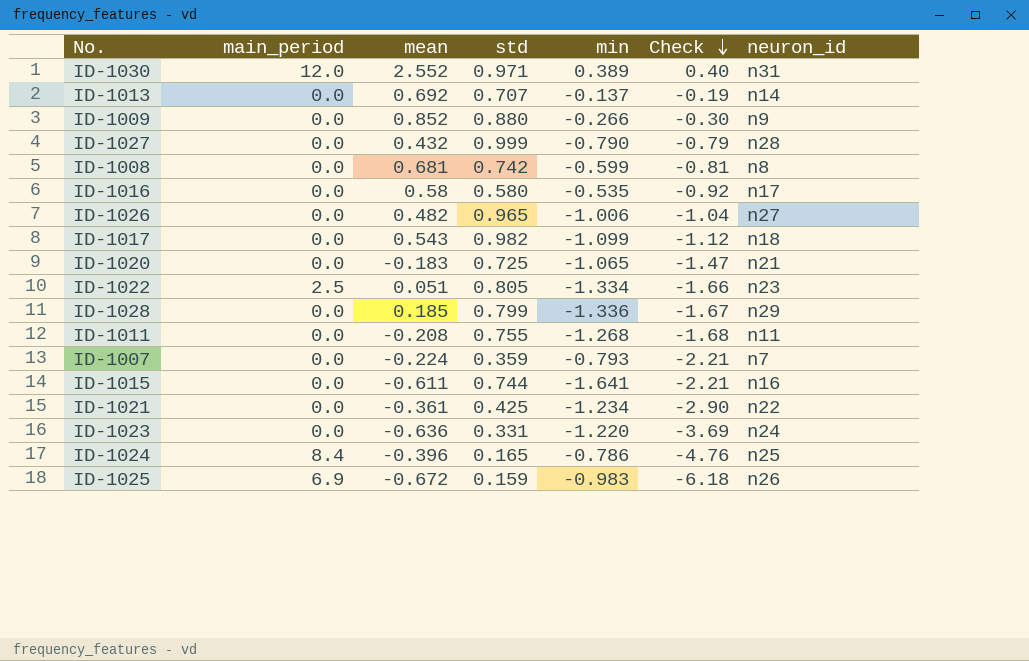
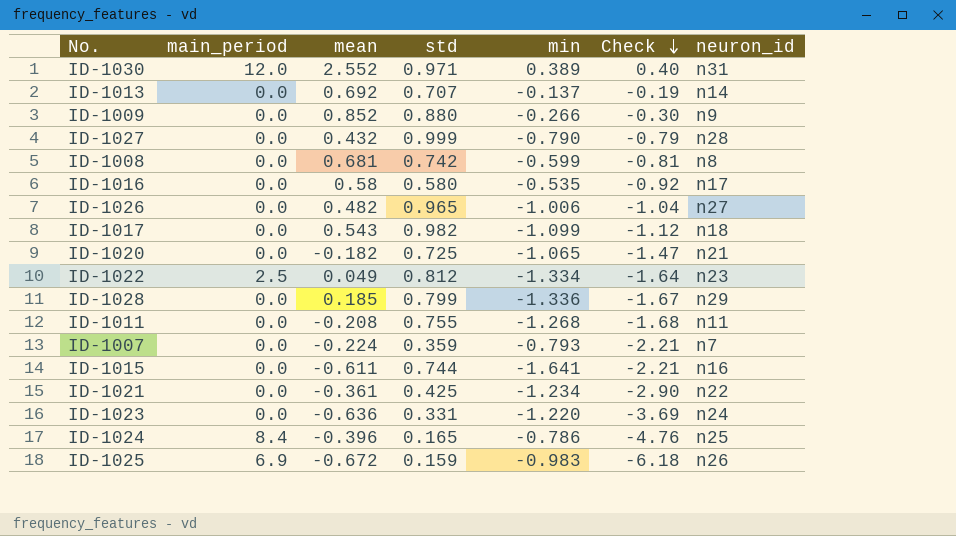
ID-1020 | mean: -0.183 -> -0.182
ID-1022 | mean: 0.051 -> 0.049
ID-1022 | std: 0.805 -> 0.812
ID-1022 | Check: -1.66 -> -1.64

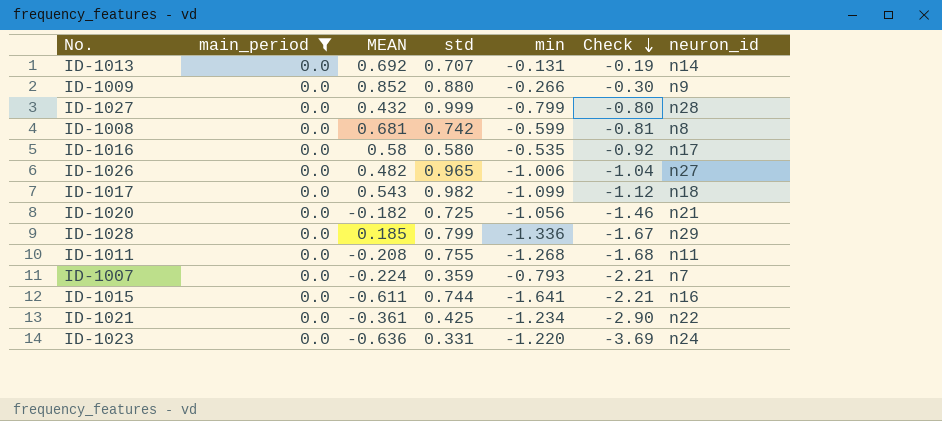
filter: none -> main_period = 0.0
column name: mean -> MEAN
ID-1013 | min: -0.137 -> -0.131
ID-1027 | min: -0.790 -> -0.799
ID-1027 | Check: -0.79 -> -0.80
ID-1020 | min: -1.065 -> -1.056
ID-1020 | Check: -1.47 -> -1.46

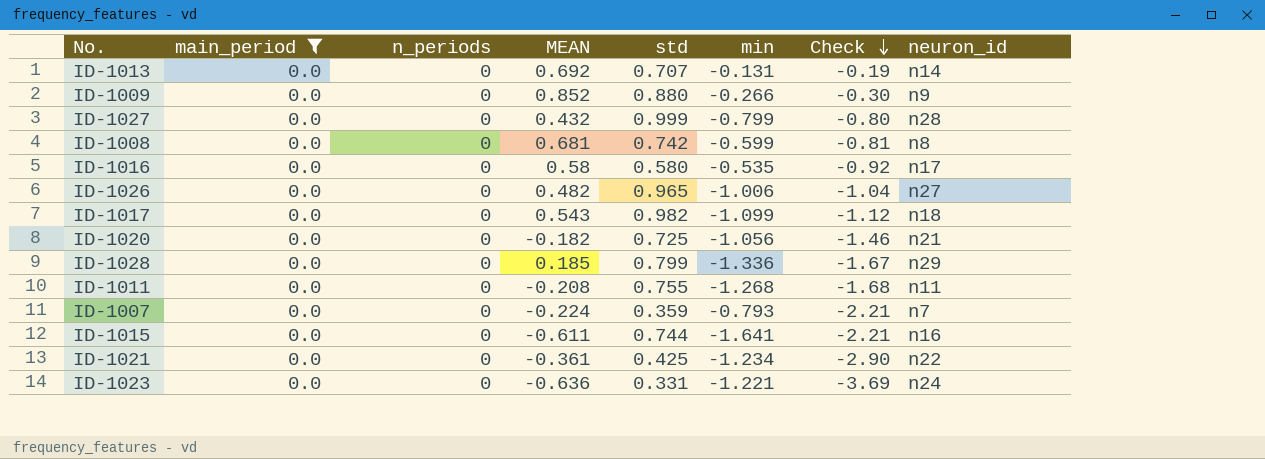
column n_periods | position: none -> 3
ID-1023 | min: -1.220 -> -1.221

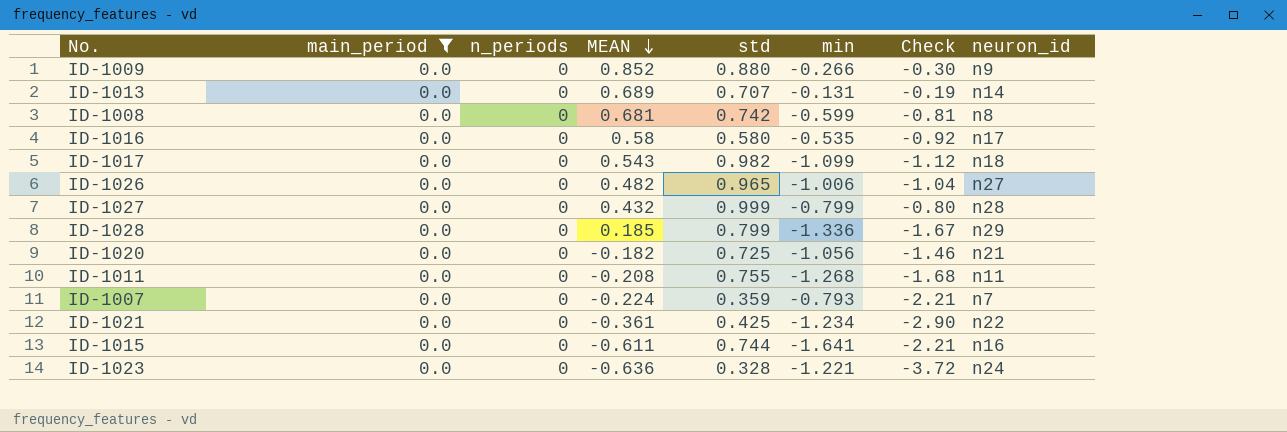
row order: Check descending -> MEAN descending
ID-1013 | MEAN: 0.692 -> 0.689
ID-1023 | std: 0.331 -> 0.328
ID-1023 | Check: -3.69 -> -3.72

